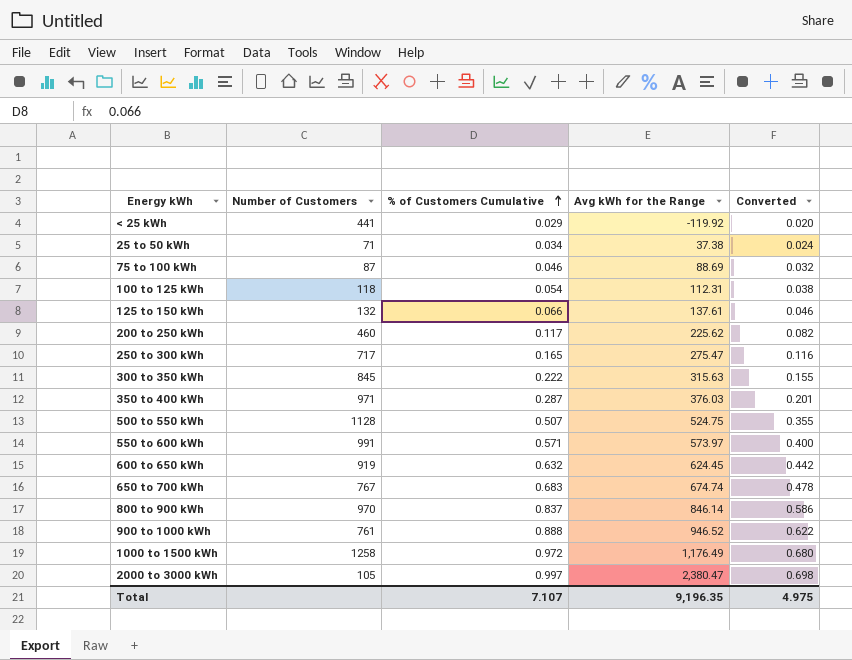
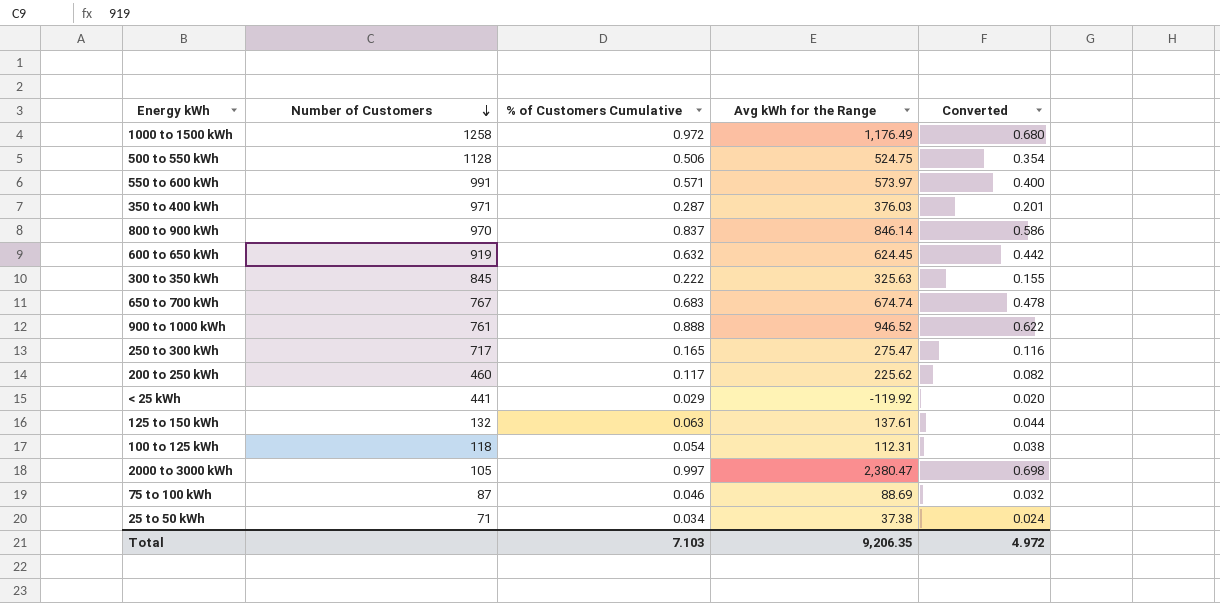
row order: % of Customers Cumulative ascending -> Number of Customers descending
500 to 550 kWh | % of Customers Cumulative: 0.507 -> 0.506
500 to 550 kWh | Converted: 0.355 -> 0.354
300 to 350 kWh | Avg kWh for the Range: 315.63 -> 325.63
125 to 150 kWh | % of Customers Cumulative: 0.066 -> 0.063
125 to 150 kWh | Converted: 0.046 -> 0.044
Total | % of Customers Cumulative: 7.107 -> 7.103
Total | Avg kWh for the Range: 9,196.35 -> 9,206.35
Total | Converted: 4.975 -> 4.972

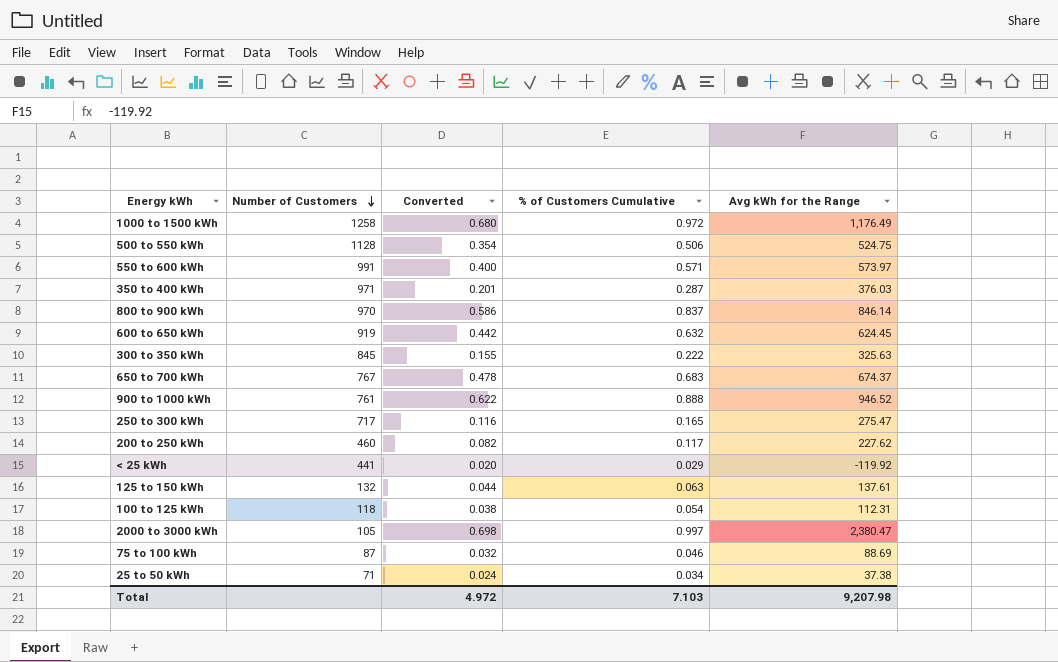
column Converted | position: 5 -> 3
650 to 700 kWh | Avg kWh for the Range: 674.74 -> 674.37
200 to 250 kWh | Avg kWh for the Range: 225.62 -> 227.62
Total | Avg kWh for the Range: 9,206.35 -> 9,207.98

